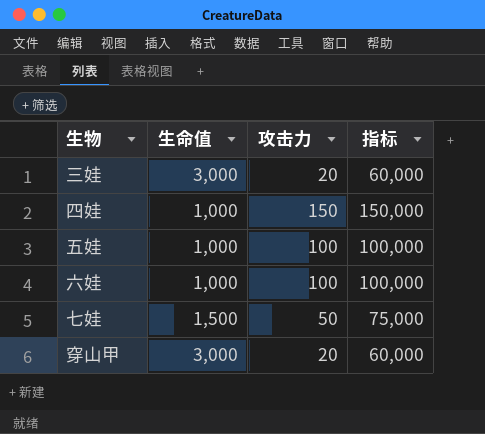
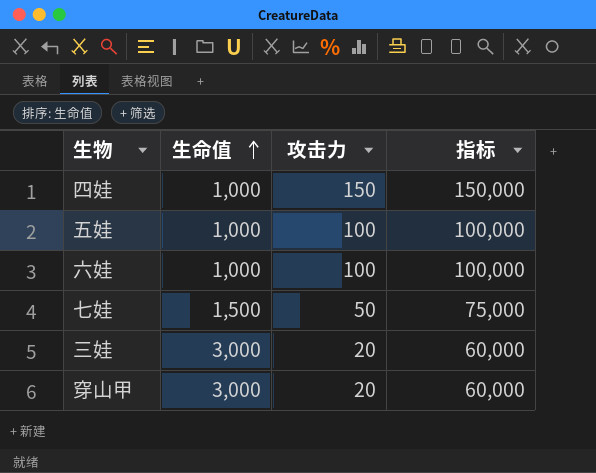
row order: none -> 生命值 ascending

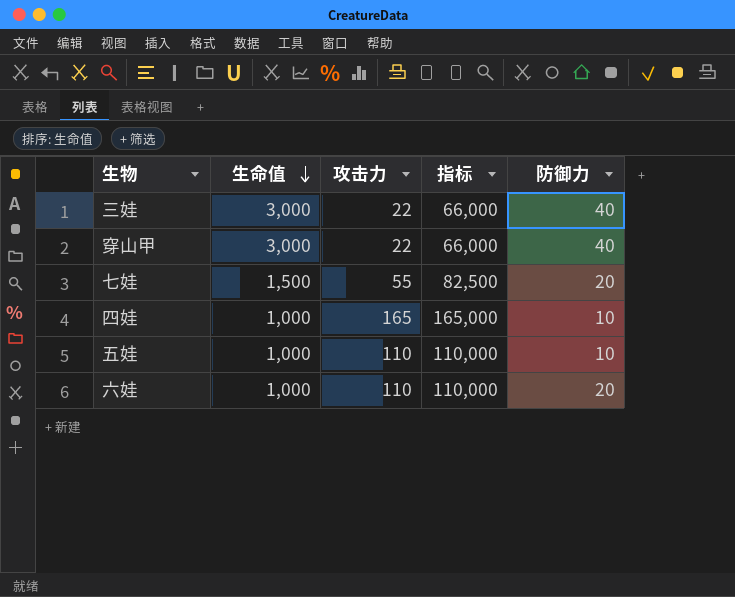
row order: 生命值 ascending -> 生命值 descending
column 防御力 | position: none -> 5
三娃 | 攻击力: 20 -> 22
三娃 | 指标: 60,000 -> 66,000
穿山甲 | 攻击力: 20 -> 22
穿山甲 | 指标: 60,000 -> 66,000
七娃 | 攻击力: 50 -> 55
七娃 | 指标: 75,000 -> 82,500
四娃 | 攻击力: 150 -> 165
四娃 | 指标: 150,000 -> 165,000
五娃 | 攻击力: 100 -> 110
五娃 | 指标: 100,000 -> 110,000
六娃 | 攻击力: 100 -> 110
六娃 | 指标: 100,000 -> 110,000

